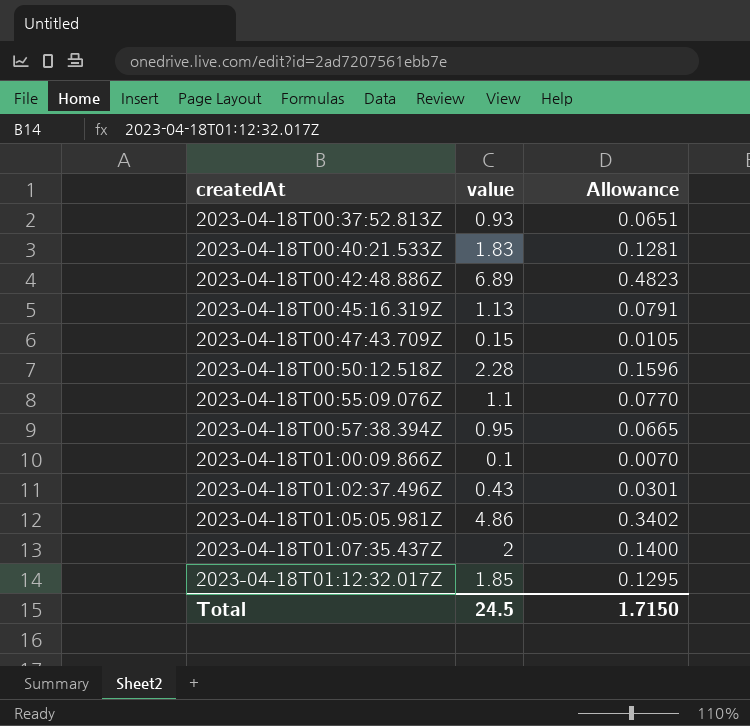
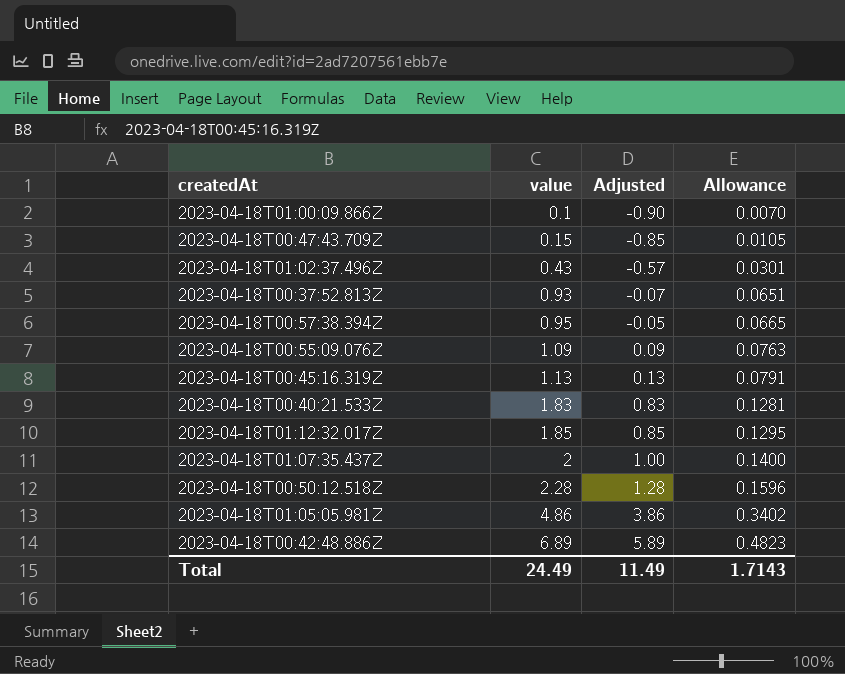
row order: createdAt ascending -> value ascending
column Adjusted | formula: none -> [value] - 1
2023-04-18T00:55:09.076Z | value: 1.1 -> 1.09
2023-04-18T00:55:09.076Z | Allowance: 0.0770 -> 0.0763
Total | value: 24.5 -> 24.49
Total | Allowance: 1.7150 -> 1.7143

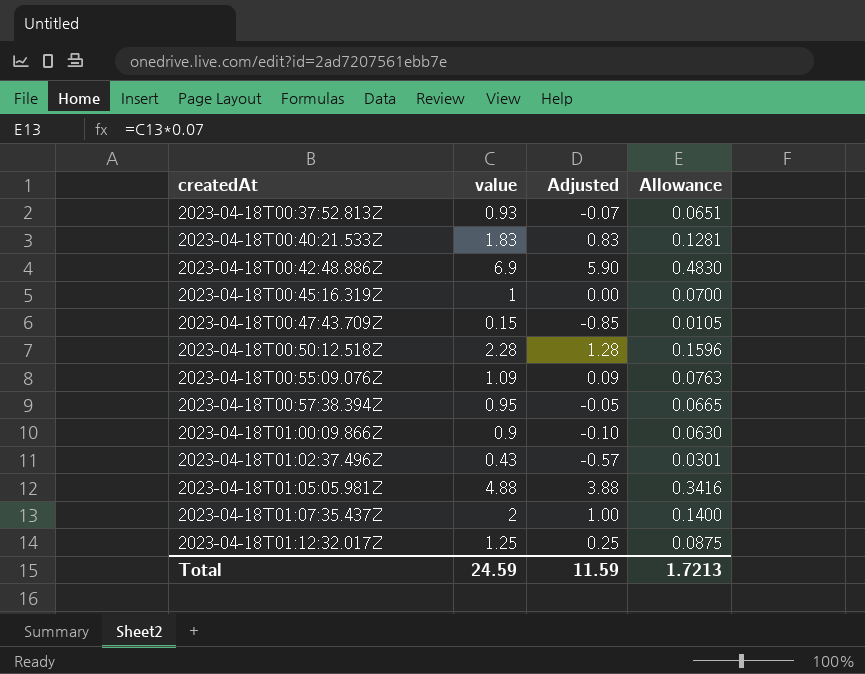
row order: value ascending -> createdAt ascending
2023-04-18T00:42:48.886Z | value: 6.89 -> 6.9
2023-04-18T00:42:48.886Z | Adjusted: 5.89 -> 5.90
2023-04-18T00:42:48.886Z | Allowance: 0.4823 -> 0.4830
2023-04-18T00:45:16.319Z | value: 1.13 -> 1
2023-04-18T00:45:16.319Z | Adjusted: 0.13 -> 0.00
2023-04-18T00:45:16.319Z | Allowance: 0.0791 -> 0.0700
2023-04-18T01:00:09.866Z | value: 0.1 -> 0.9
2023-04-18T01:00:09.866Z | Adjusted: -0.90 -> -0.10
2023-04-18T01:00:09.866Z | Allowance: 0.0070 -> 0.0630
2023-04-18T01:05:05.981Z | value: 4.86 -> 4.88
2023-04-18T01:05:05.981Z | Adjusted: 3.86 -> 3.88
2023-04-18T01:05:05.981Z | Allowance: 0.3402 -> 0.3416
2023-04-18T01:12:32.017Z | value: 1.85 -> 1.25
2023-04-18T01:12:32.017Z | Adjusted: 0.85 -> 0.25
2023-04-18T01:12:32.017Z | Allowance: 0.1295 -> 0.0875
Total | value: 24.49 -> 24.59
Total | Adjusted: 11.49 -> 11.59
Total | Allowance: 1.7143 -> 1.7213

